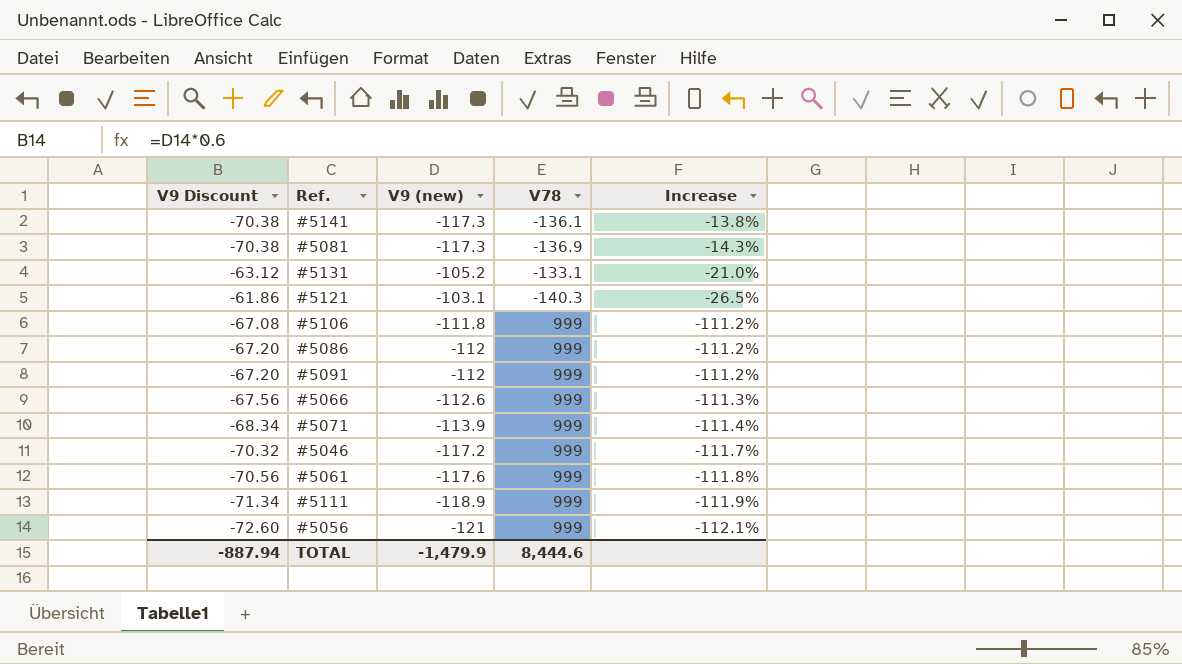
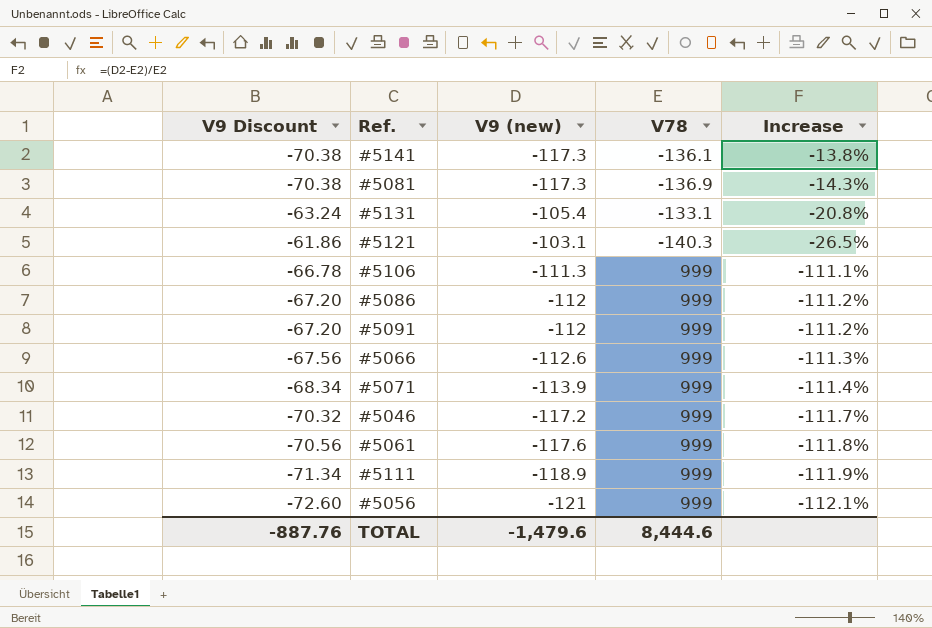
#5131 | V9 Discount: -63.12 -> -63.24
#5131 | V9 (new): -105.2 -> -105.4
#5131 | Increase: -21.0% -> -20.8%
#5106 | V9 Discount: -67.08 -> -66.78
#5106 | V9 (new): -111.8 -> -111.3
#5106 | Increase: -111.2% -> -111.1%
TOTAL | V9 Discount: -887.94 -> -887.76
TOTAL | V9 (new): -1,479.9 -> -1,479.6

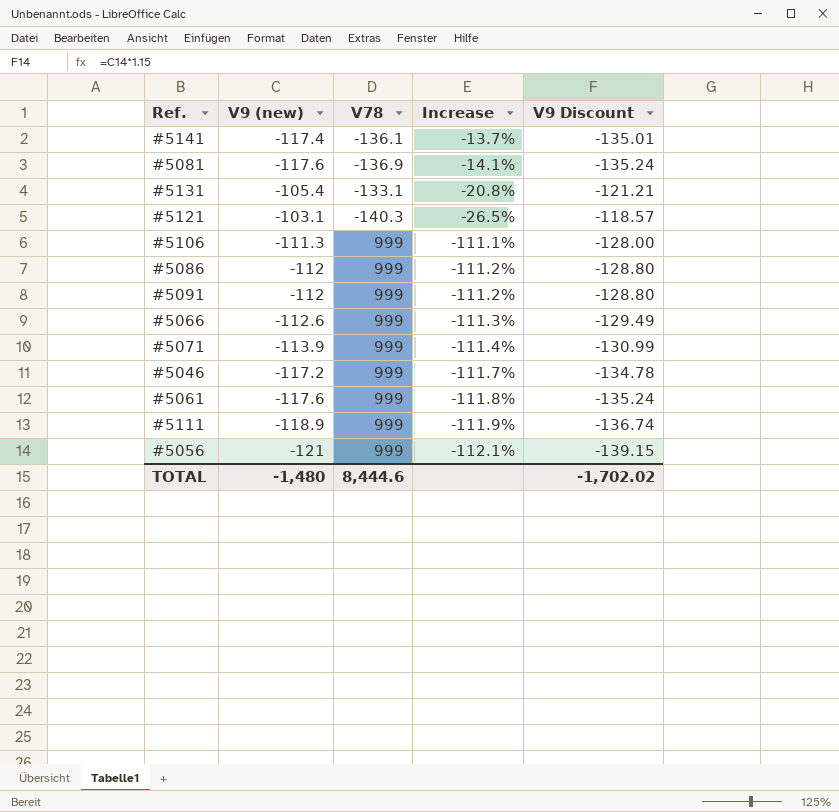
column V9 Discount | formula: [V9 (new)] * 0.6 -> [V9 (new)] * 1.15
column V9 Discount | position: 1 -> 5
#5141 | V9 (new): -117.3 -> -117.4
#5141 | Increase: -13.8% -> -13.7%
#5081 | V9 (new): -117.3 -> -117.6
#5081 | Increase: -14.3% -> -14.1%
TOTAL | V9 (new): -1,479.6 -> -1,480
TOTAL | V9 Discount: -887.76 -> -1,702.02

